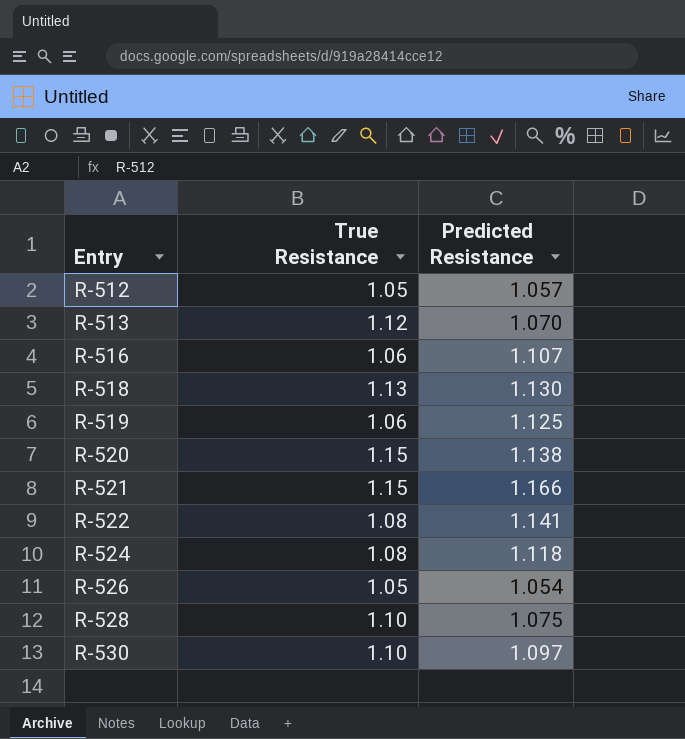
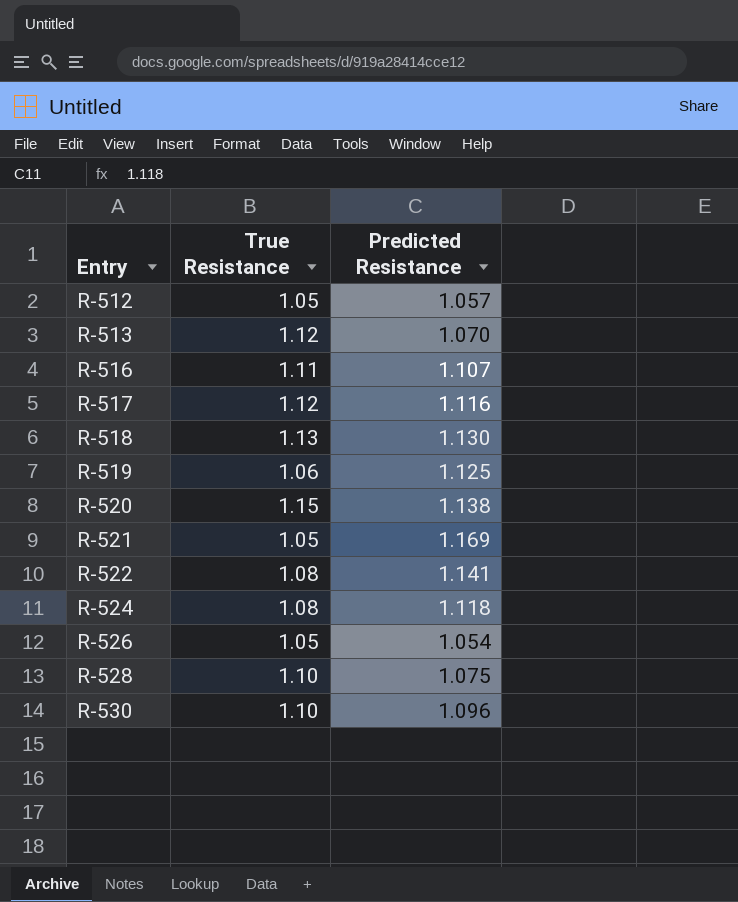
R-516 | True Resistance: 1.06 -> 1.11
row R-517: none -> 1.12 | 1.116
R-521 | True Resistance: 1.15 -> 1.05
R-521 | Predicted Resistance: 1.166 -> 1.169
R-530 | Predicted Resistance: 1.097 -> 1.096

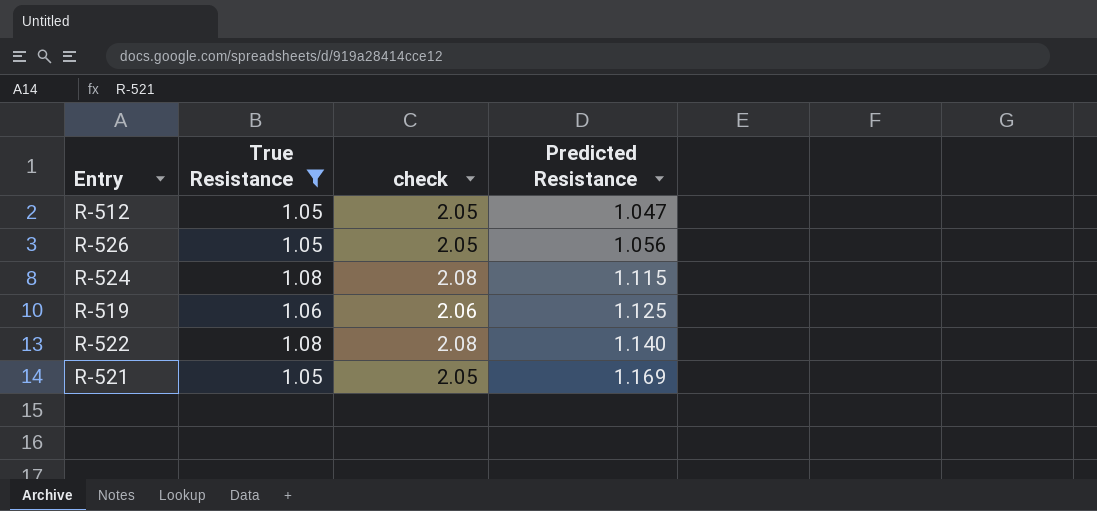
filter: none -> True Resistance <= 1.08
row order: Entry ascending -> Predicted Resistance ascending
column check | formula: none -> [True Resistance] + 1
R-512 | Predicted Resistance: 1.057 -> 1.047
R-526 | Predicted Resistance: 1.054 -> 1.056
R-524 | Predicted Resistance: 1.118 -> 1.115
R-522 | Predicted Resistance: 1.141 -> 1.140

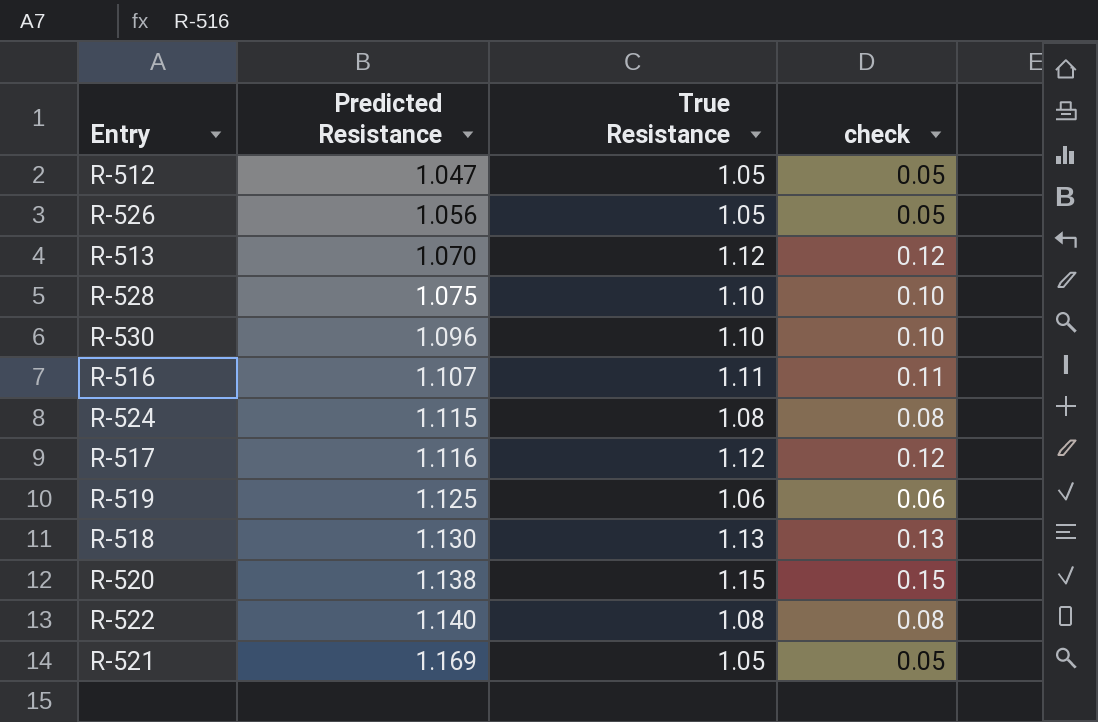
filter: True Resistance <= 1.08 -> none
column Predicted Resistance | position: 4 -> 2
column check | formula: [True Resistance] + 1 -> [True Resistance] - 1

